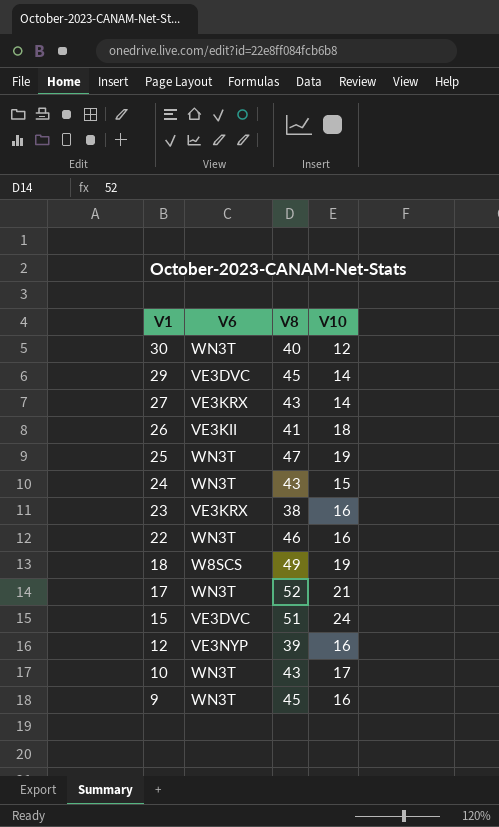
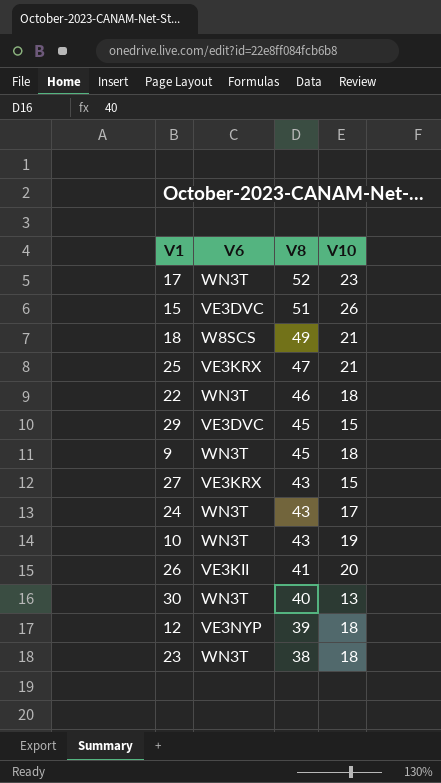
row order: V1 descending -> V8 descending
17 | V10: 21 -> 23
15 | V10: 24 -> 26
18 | V10: 19 -> 21
25 | V6: WN3T -> VE3KRX
25 | V10: 19 -> 21
22 | V10: 16 -> 18
29 | V10: 14 -> 15
9 | V10: 16 -> 18
27 | V10: 14 -> 15
24 | V10: 15 -> 17
10 | V10: 17 -> 19
26 | V10: 18 -> 20
30 | V10: 12 -> 13
12 | V10: 16 -> 18
23 | V6: VE3KRX -> WN3T
23 | V10: 16 -> 18

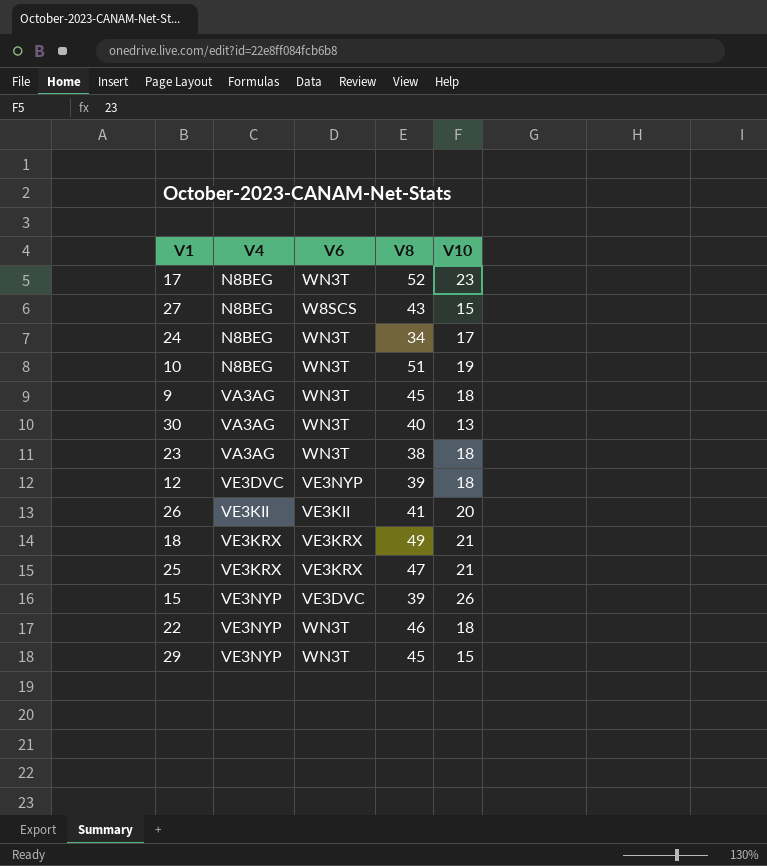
row order: V8 descending -> V4 ascending
column V4 | position: none -> 2
27 | V6: VE3KRX -> W8SCS
24 | V8: 43 -> 34
10 | V8: 43 -> 51
18 | V6: W8SCS -> VE3KRX
15 | V8: 51 -> 39
29 | V6: VE3DVC -> WN3T

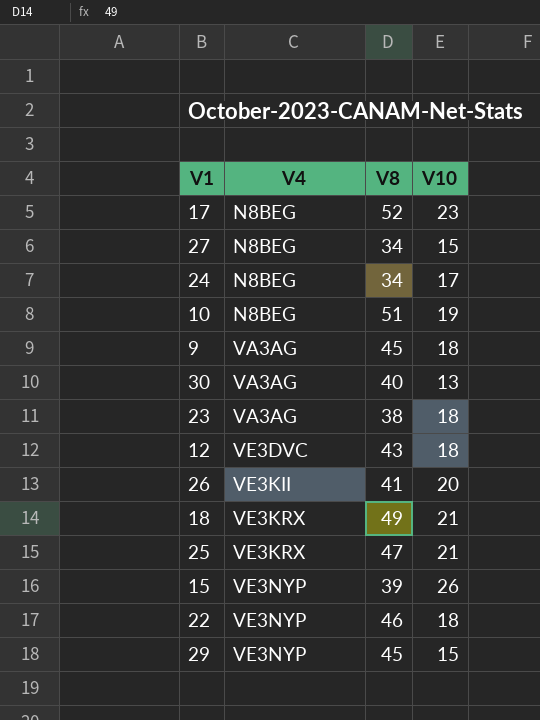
column V6 | position: 3 -> none
27 | V8: 43 -> 34
12 | V8: 39 -> 43

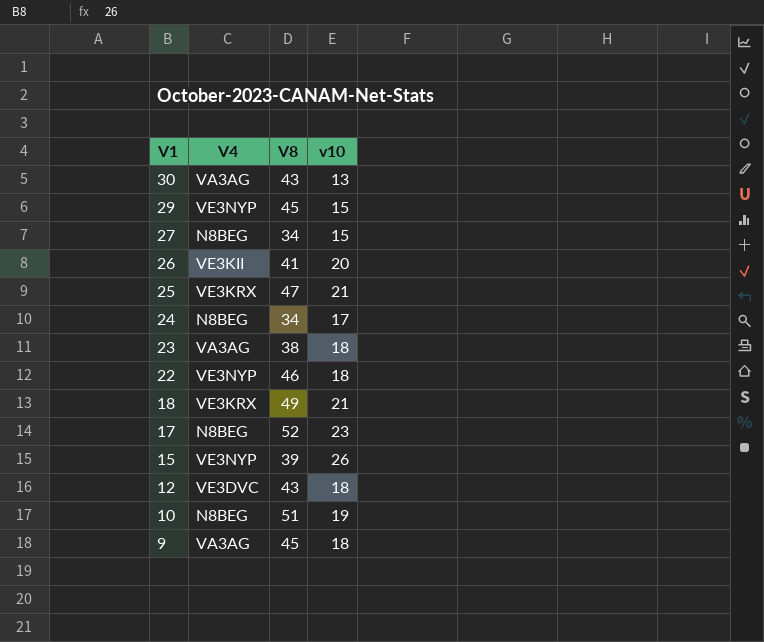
row order: V4 ascending -> V1 descending
column name: V10 -> v10
30 | V8: 40 -> 43

